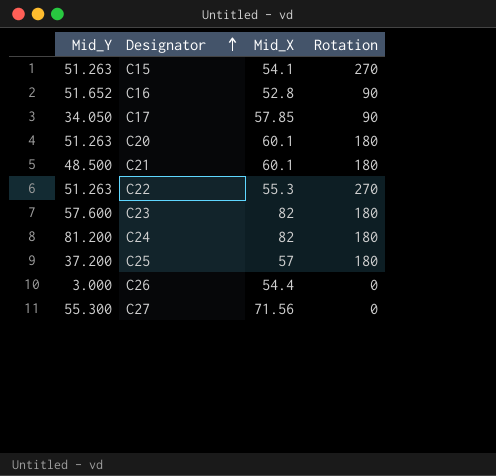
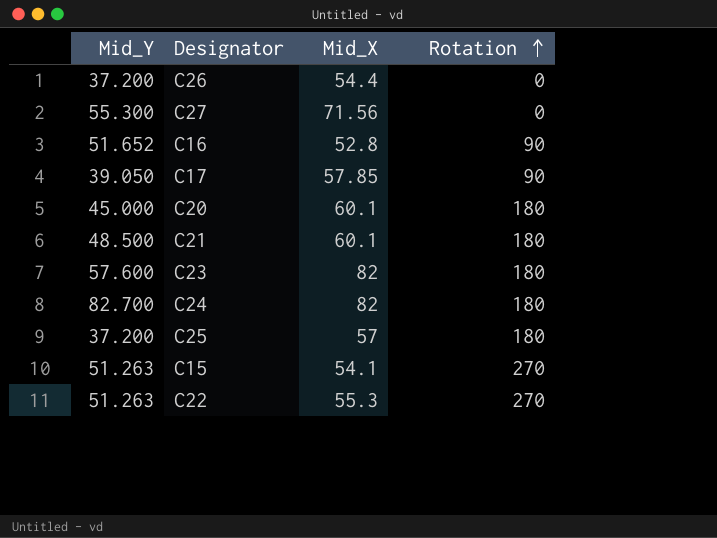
row order: Designator ascending -> Rotation ascending
C26 | Mid_Y: 3.000 -> 37.200
C17 | Mid_Y: 34.050 -> 39.050
C20 | Mid_Y: 51.263 -> 45.000
C24 | Mid_Y: 81.200 -> 82.700

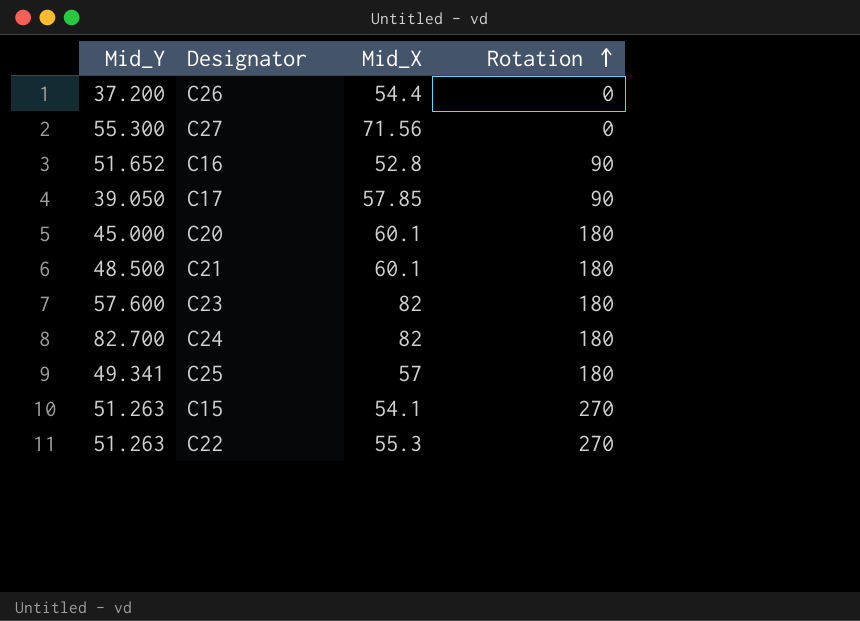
C25 | Mid_Y: 37.200 -> 49.341

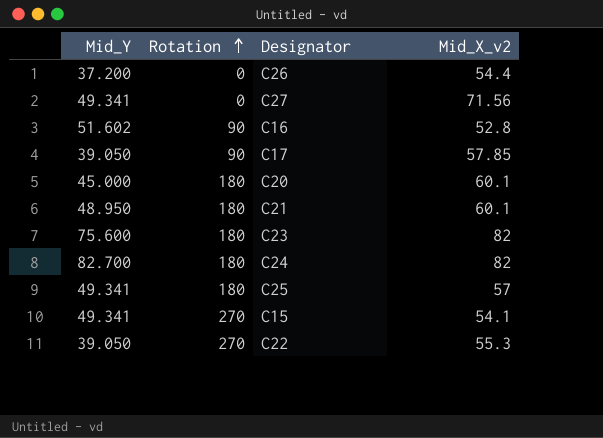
column Rotation | position: 4 -> 2
column name: Mid_X -> Mid_X_v2
C27 | Mid_Y: 55.300 -> 49.341
C16 | Mid_Y: 51.652 -> 51.602
C21 | Mid_Y: 48.500 -> 48.950
C23 | Mid_Y: 57.600 -> 75.600
C15 | Mid_Y: 51.263 -> 49.341
C22 | Mid_Y: 51.263 -> 39.050

